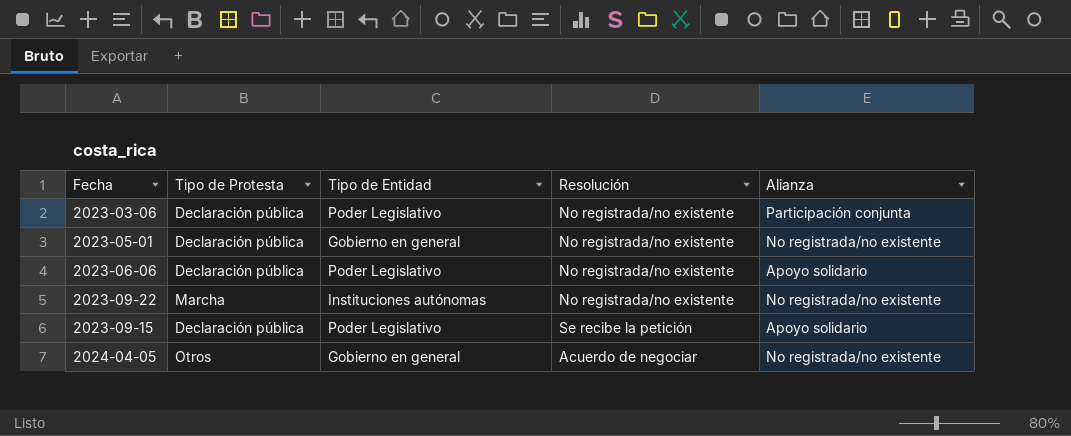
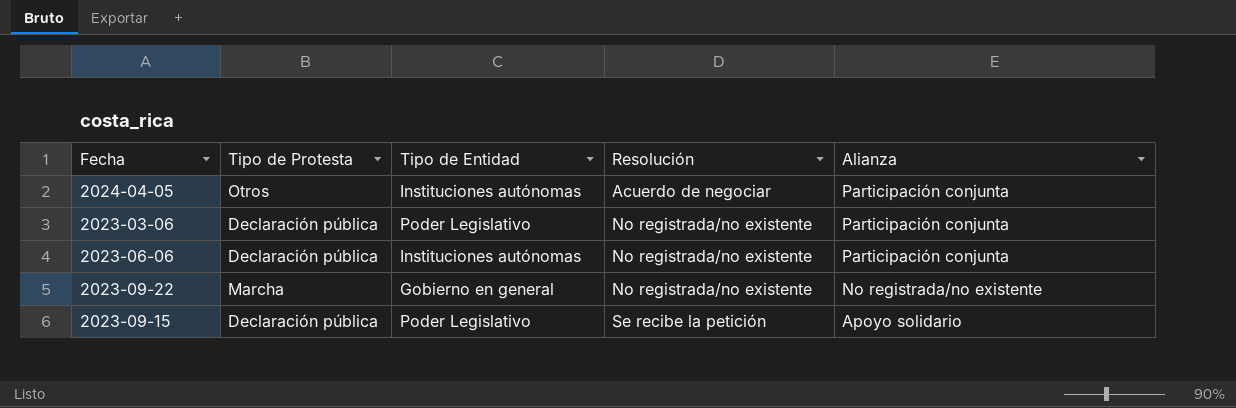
row order: none -> Resolución ascending
row 2023-05-01: Declaración pública | Gobierno en general | No registrada/no existente | No registrada/no existente -> none
2024-04-05 | Tipo de Entidad: Gobierno en general -> Instituciones autónomas
2024-04-05 | Alianza: No registrada/no existente -> Participación conjunta
2023-06-06 | Tipo de Entidad: Poder Legislativo -> Instituciones autónomas
2023-06-06 | Alianza: Apoyo solidario -> Participación conjunta
2023-09-22 | Tipo de Entidad: Instituciones autónomas -> Gobierno en general

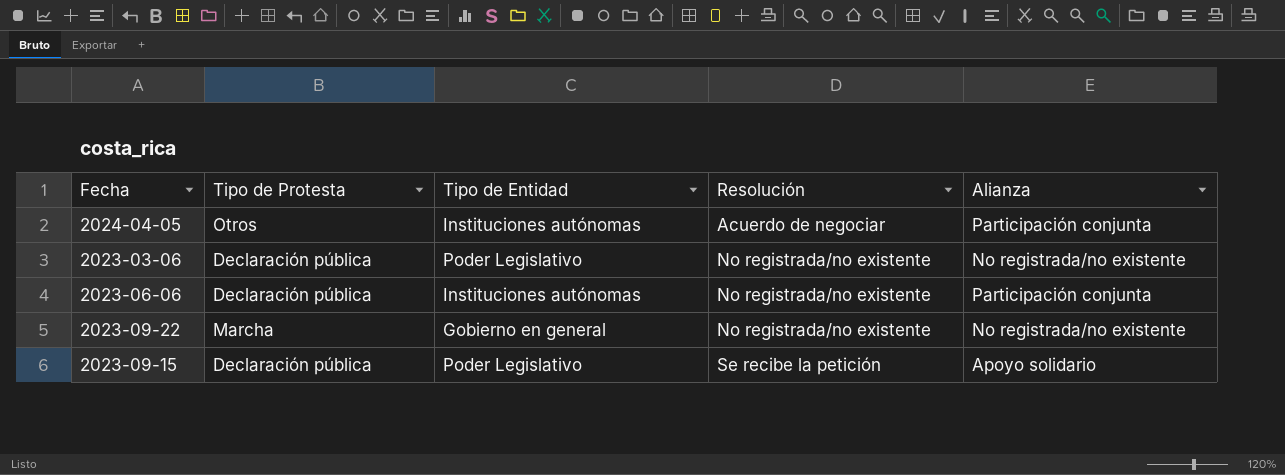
2023-03-06 | Alianza: Participación conjunta -> No registrada/no existente

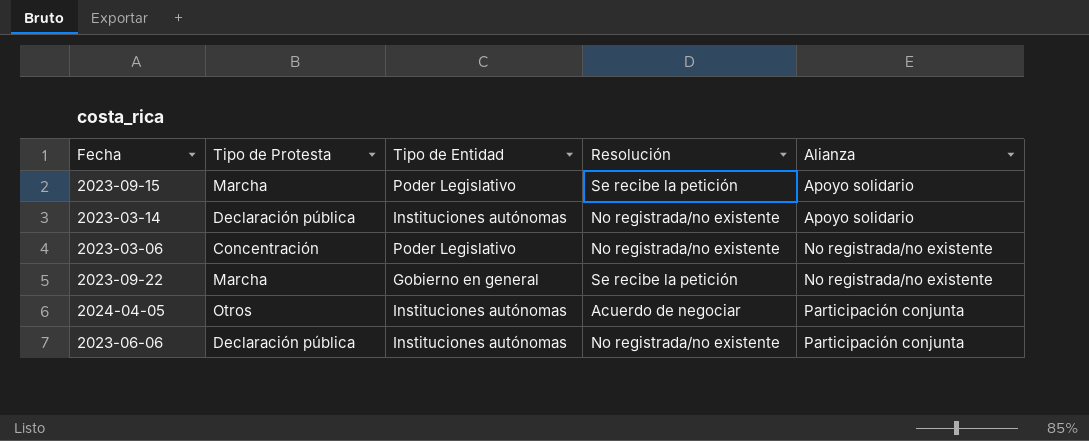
row order: Resolución ascending -> Alianza ascending
2023-09-15 | Tipo de Protesta: Declaración pública -> Marcha
row 2023-03-14: none -> Declaración pública | Instituciones autónomas | No registrada/no existente | Apoyo solidario
2023-03-06 | Tipo de Protesta: Declaración pública -> Concentración
2023-09-22 | Resolución: No registrada/no existente -> Se recibe la petición

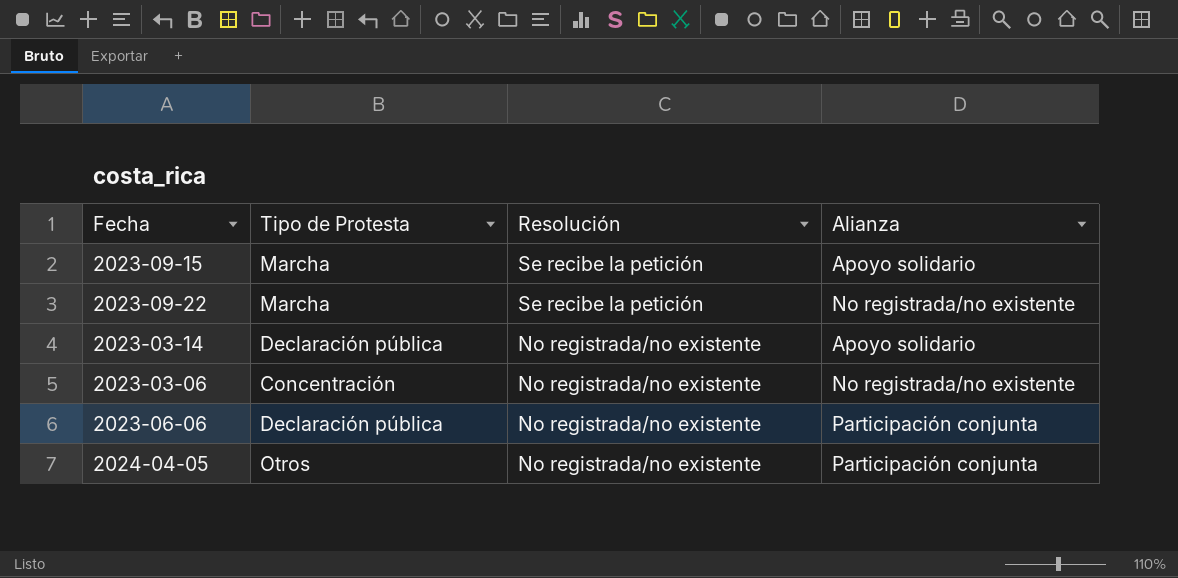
row order: Alianza ascending -> Resolución descending
column Tipo de Entidad | position: 3 -> none
2024-04-05 | Resolución: Acuerdo de negociar -> No registrada/no existente

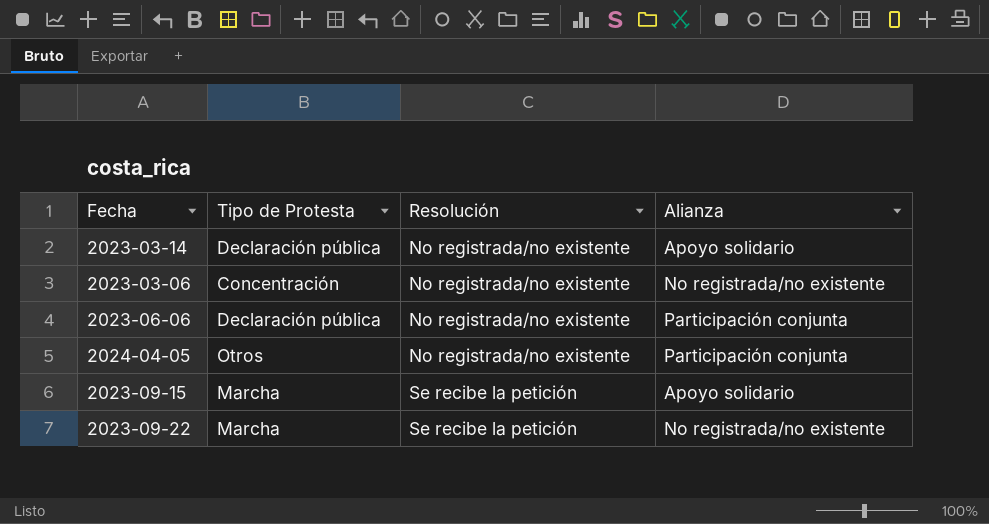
row order: Resolución descending -> Resolución ascending

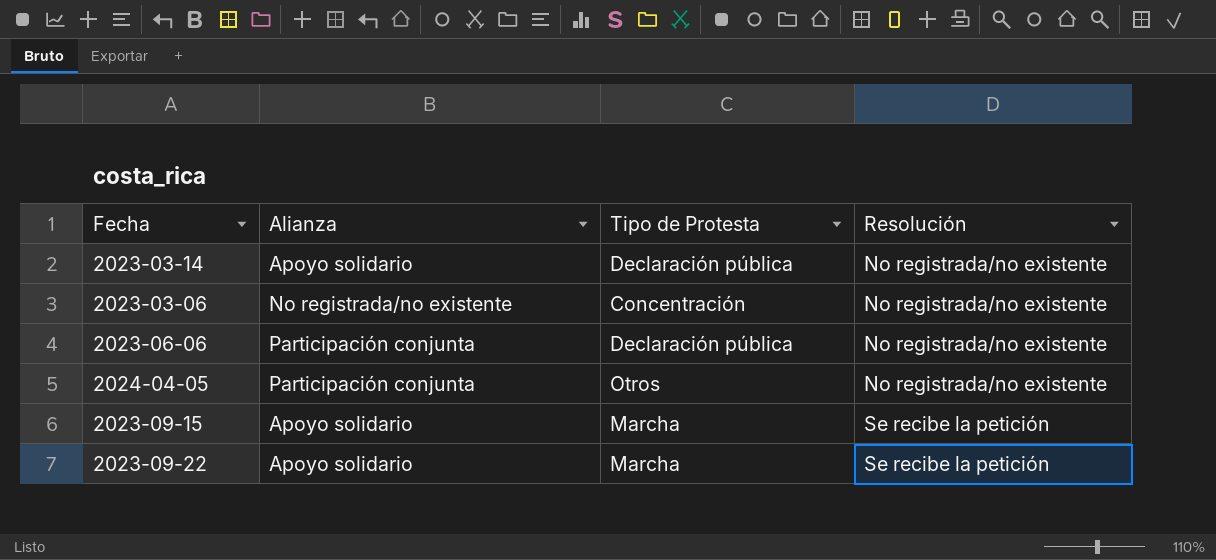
column Alianza | position: 4 -> 2
2023-09-22 | Alianza: No registrada/no existente -> Apoyo solidario

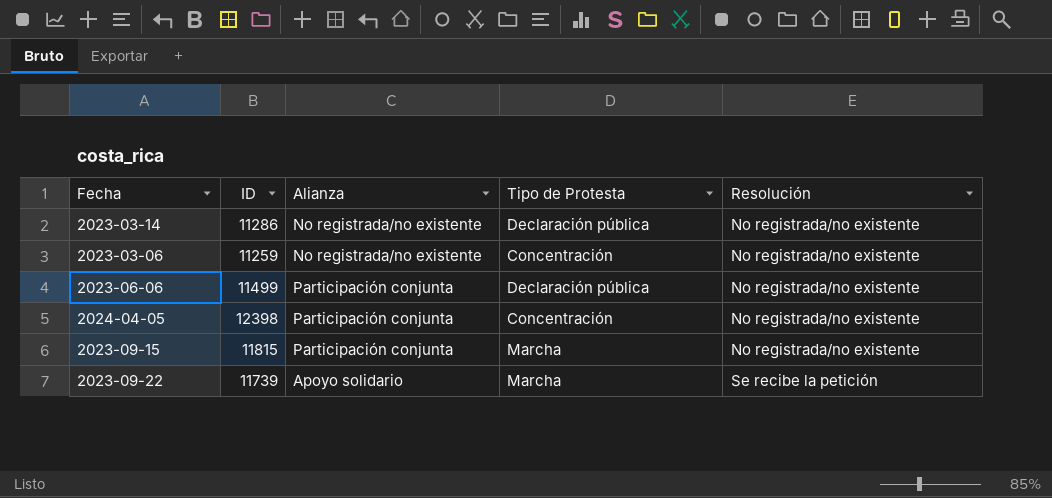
column ID | position: none -> 2
2023-03-14 | Alianza: Apoyo solidario -> No registrada/no existente
2024-04-05 | Tipo de Protesta: Otros -> Concentración
2023-09-15 | Alianza: Apoyo solidario -> Participación conjunta
2023-09-15 | Resolución: Se recibe la petición -> No registrada/no existente

